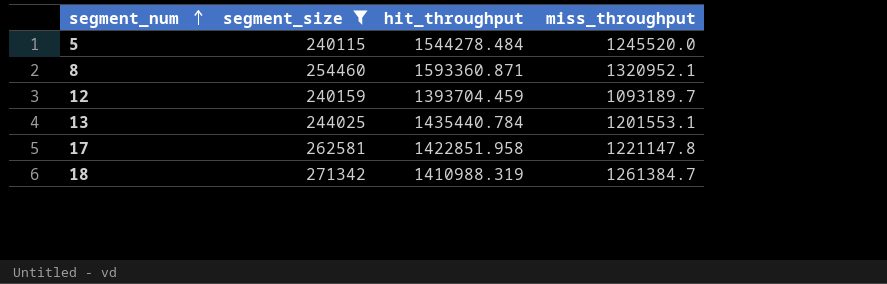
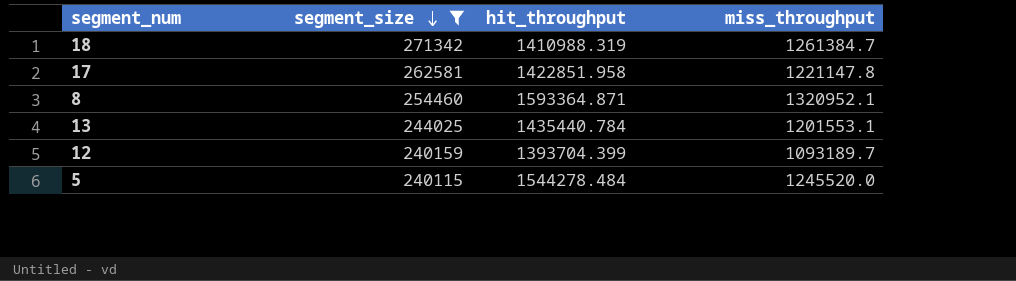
row order: segment_num ascending -> segment_size descending
8 | hit_throughput: 1593360.871 -> 1593364.871
12 | hit_throughput: 1393704.459 -> 1393704.399

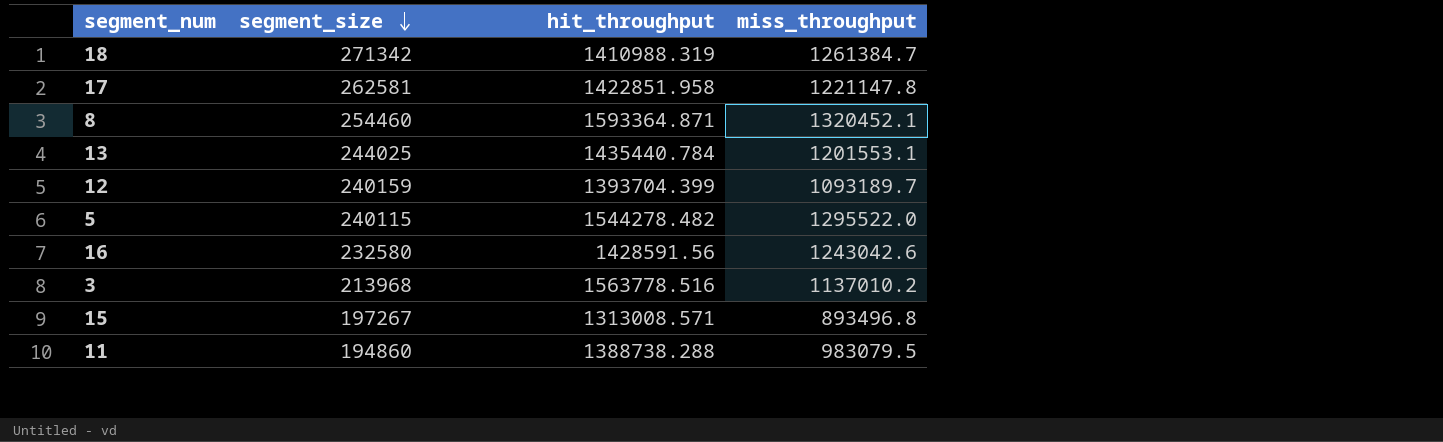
filter: segment_size >= 240115 -> none
8 | miss_throughput: 1320952.1 -> 1320452.1
5 | hit_throughput: 1544278.484 -> 1544278.482
5 | miss_throughput: 1245520.0 -> 1295522.0

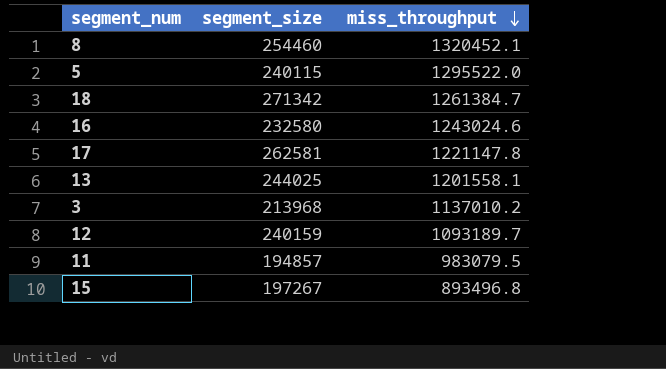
row order: segment_size descending -> miss_throughput descending
column hit_throughput | position: 3 -> none
16 | miss_throughput: 1243042.6 -> 1243024.6
13 | miss_throughput: 1201553.1 -> 1201558.1
11 | segment_size: 194860 -> 194857

